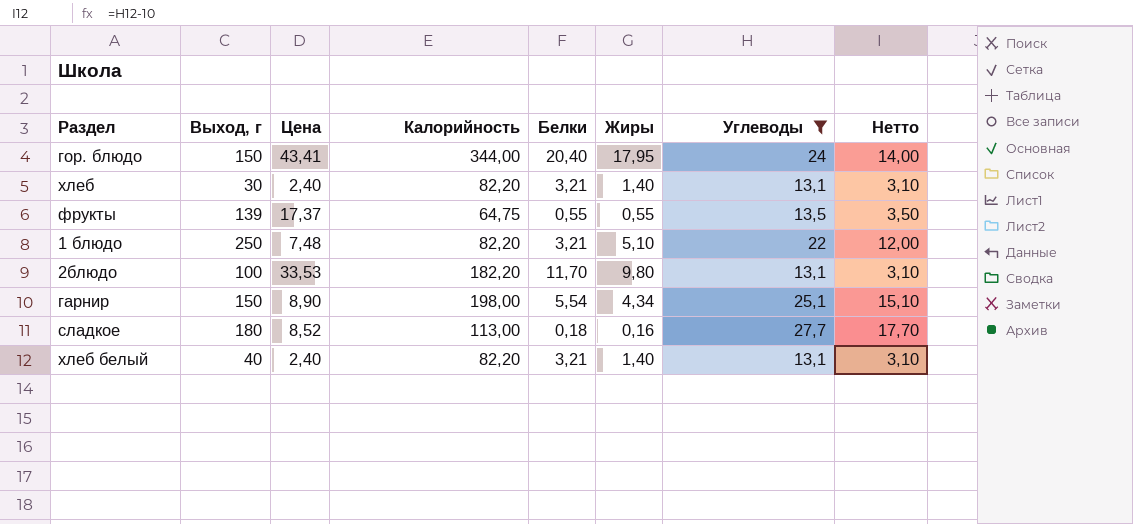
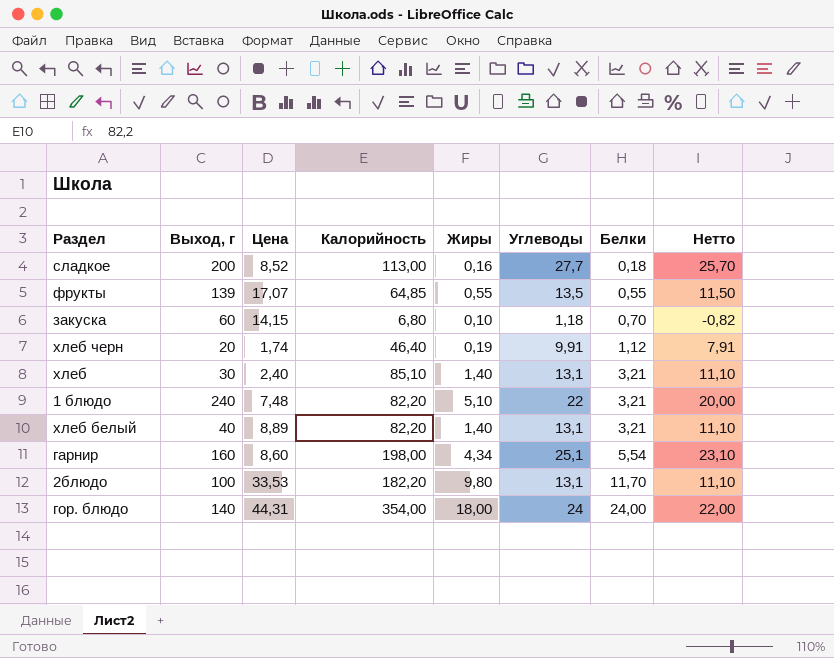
filter: Углеводы >= 13,1 -> none
row order: none -> Белки ascending
column Белки | position: 5 -> 7
column Нетто | formula: [Углеводы] - 10 -> [Углеводы] - 2
сладкое | Выход, г: 180 -> 200
фрукты | Цена: 17,37 -> 17,07
фрукты | Калорийность: 64,75 -> 64,85
хлеб | Калорийность: 82,20 -> 85,10
1 блюдо | Выход, г: 250 -> 240
хлеб белый | Цена: 2,40 -> 8,89
гарнир | Выход, г: 150 -> 160
гарнир | Цена: 8,90 -> 8,60
гор. блюдо | Выход, г: 150 -> 140
гор. блюдо | Цена: 43,41 -> 44,31
гор. блюдо | Калорийность: 344,00 -> 354,00
гор. блюдо | Жиры: 17,95 -> 18,00
гор. блюдо | Белки: 20,40 -> 24,00

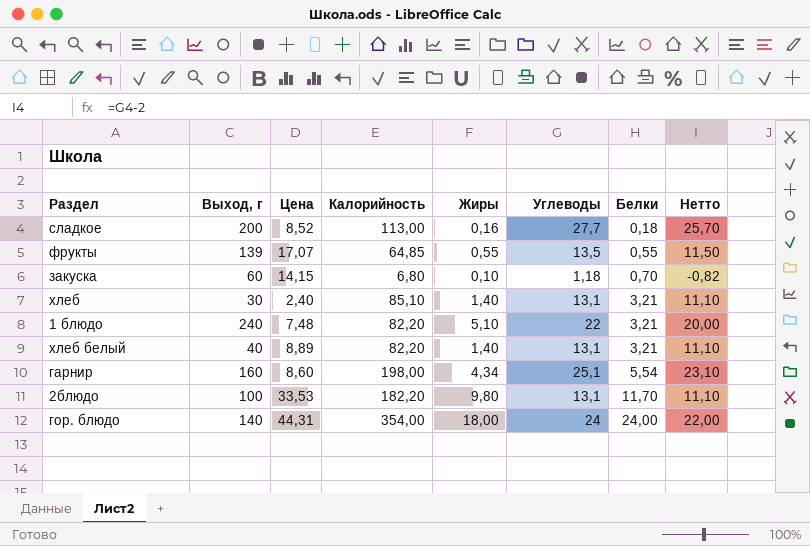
row хлеб черн: 20 | 1,74 | 46,40 | 0,19 | 9,91 | 1,12 | 7,91 -> none

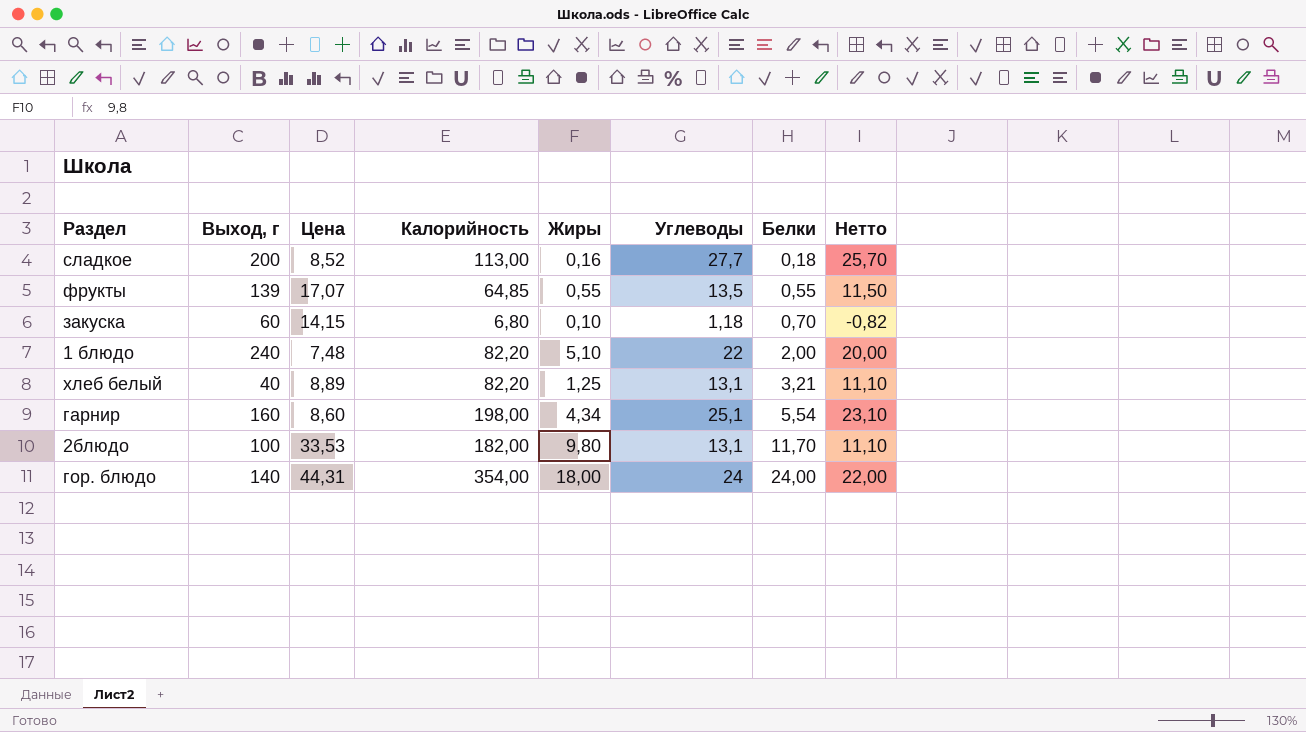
row хлеб: 30 | 2,40 | 85,10 | 1,40 | 13,1 | 3,21 | 11,10 -> none
1 блюдо | Белки: 3,21 -> 2,00
хлеб белый | Жиры: 1,40 -> 1,25
2блюдо | Калорийность: 182,20 -> 182,00

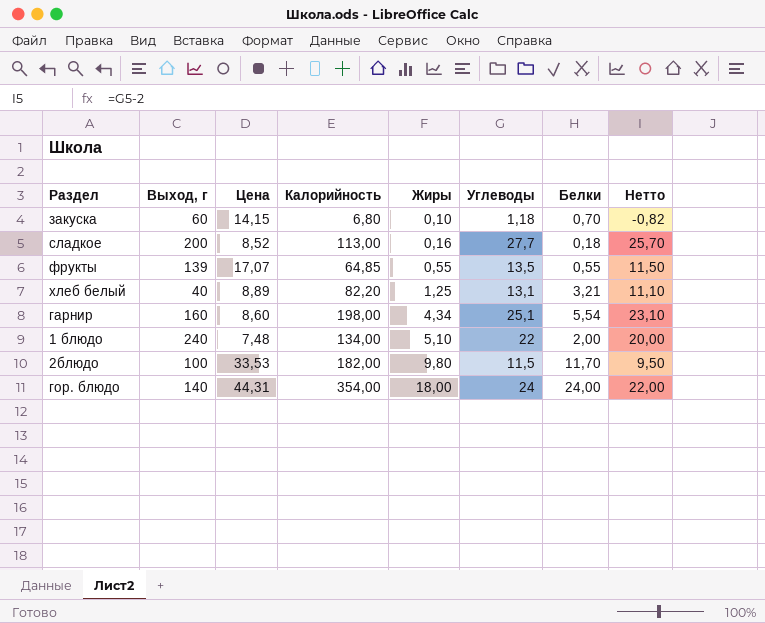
row order: Белки ascending -> Жиры ascending
1 блюдо | Калорийность: 82,20 -> 134,00
2блюдо | Углеводы: 13,1 -> 11,5
2блюдо | Нетто: 11,10 -> 9,50

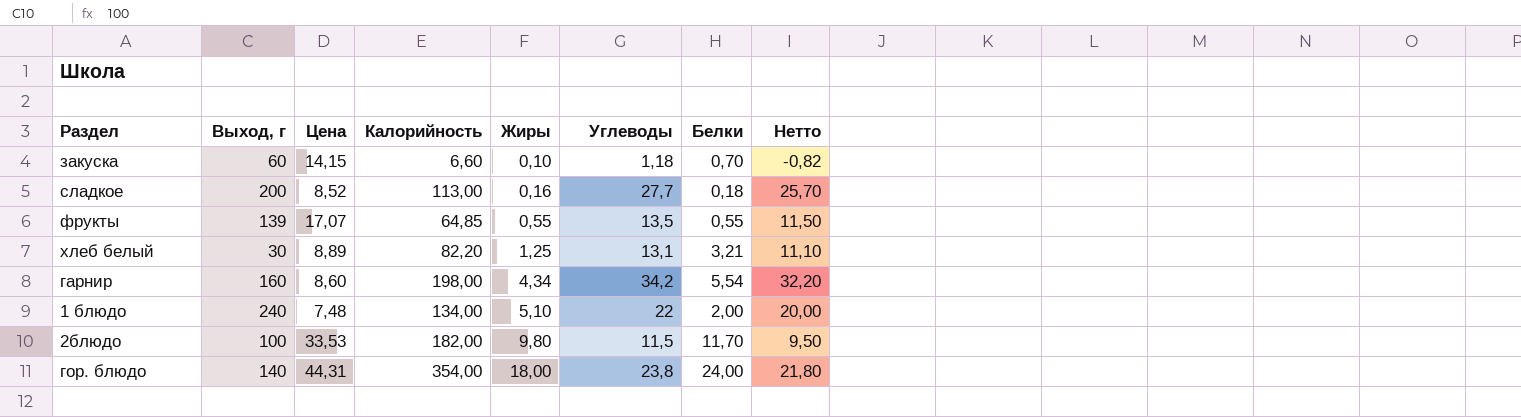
закуска | Калорийность: 6,80 -> 6,60
хлеб белый | Выход, г: 40 -> 30
гарнир | Углеводы: 25,1 -> 34,2
гарнир | Нетто: 23,10 -> 32,20
гор. блюдо | Углеводы: 24 -> 23,8
гор. блюдо | Нетто: 22,00 -> 21,80

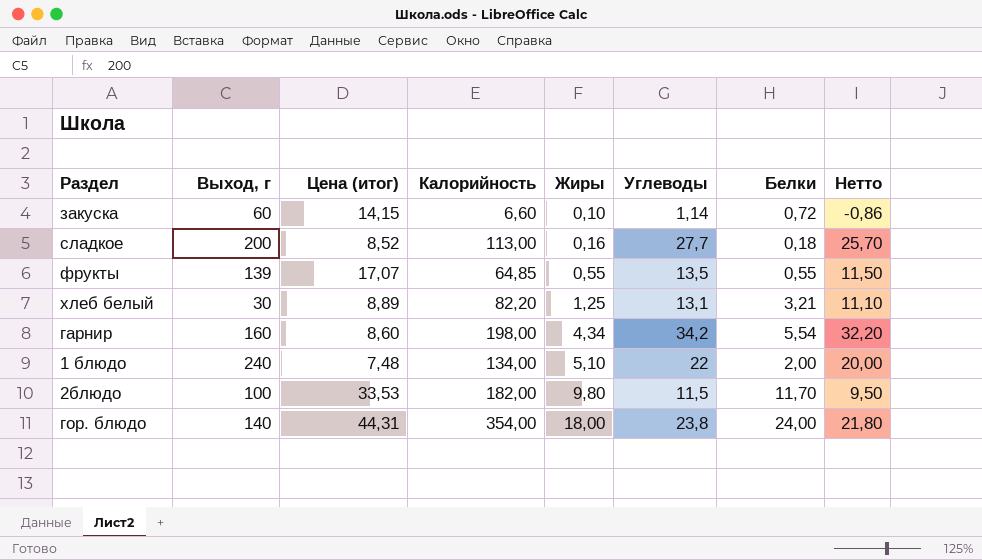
column name: Цена -> Цена (итог)
закуска | Углеводы: 1,18 -> 1,14
закуска | Белки: 0,70 -> 0,72
закуска | Нетто: -0,82 -> -0,86

